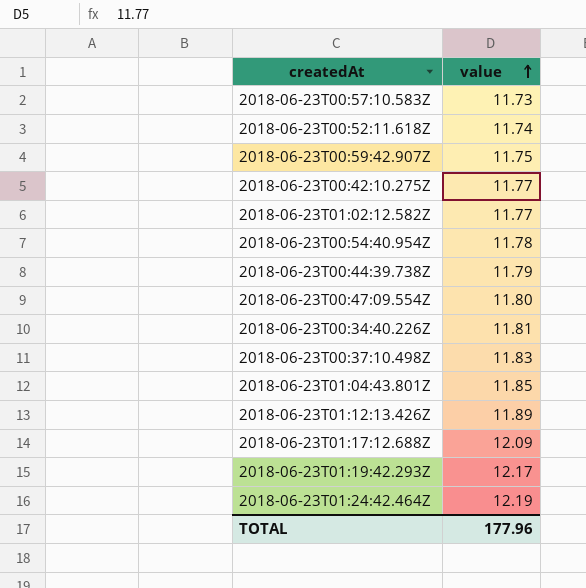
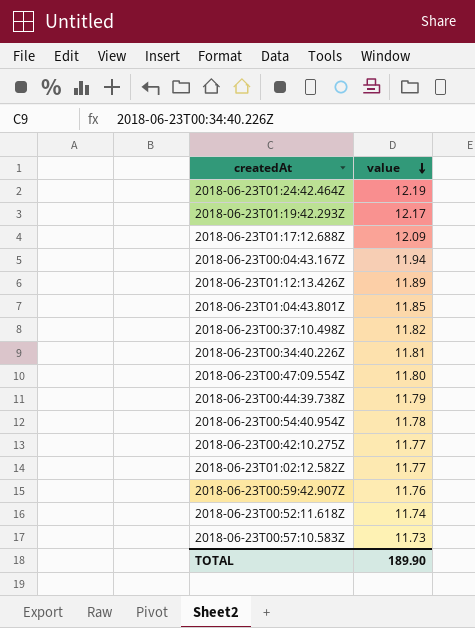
row order: value ascending -> value descending
row 2018-06-23T00:04:43.167Z: none -> 11.94
2018-06-23T00:37:10.498Z | value: 11.83 -> 11.82
2018-06-23T00:59:42.907Z | value: 11.75 -> 11.76
TOTAL | value: 177.96 -> 189.90

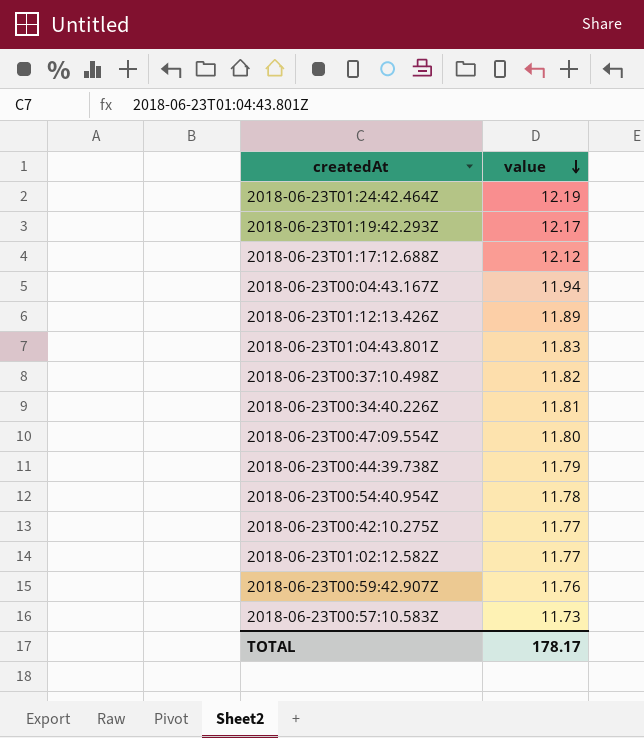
row 2018-06-23T00:52:11.618Z: 11.74 -> none
2018-06-23T01:17:12.688Z | value: 12.09 -> 12.12
2018-06-23T01:04:43.801Z | value: 11.85 -> 11.83
TOTAL | value: 189.90 -> 178.17

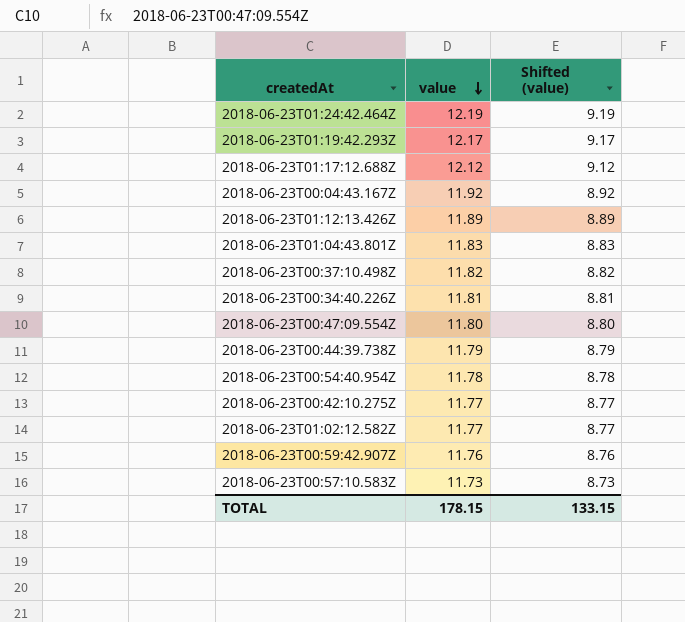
column Shifted (value) | formula: none -> [value] - 3
2018-06-23T00:04:43.167Z | value: 11.94 -> 11.92
TOTAL | value: 178.17 -> 178.15

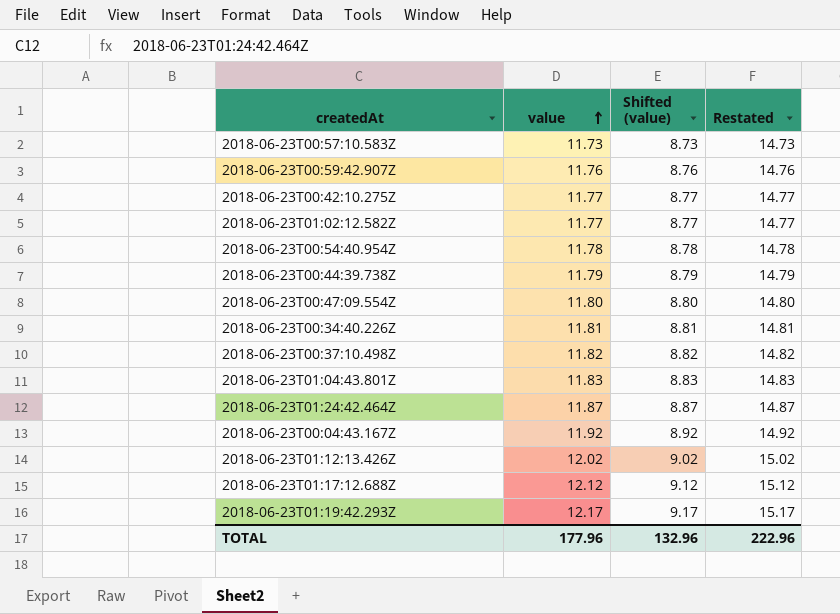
row order: value descending -> value ascending
column Restated | formula: none -> [value] + 3
2018-06-23T01:24:42.464Z | value: 12.19 -> 11.87
2018-06-23T01:24:42.464Z | Shifted (value): 9.19 -> 8.87
2018-06-23T01:12:13.426Z | value: 11.89 -> 12.02
2018-06-23T01:12:13.426Z | Shifted (value): 8.89 -> 9.02
TOTAL | value: 178.15 -> 177.96
TOTAL | Shifted (value): 133.15 -> 132.96

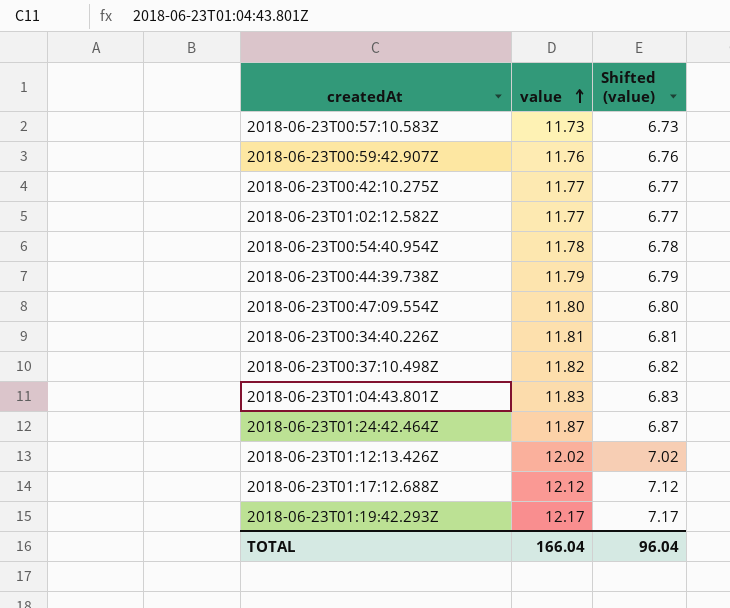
column Restated | formula: [value] + 3 -> none
column Shifted (value) | formula: [value] - 3 -> [value] - 5
row 2018-06-23T00:04:43.167Z: 11.92 | 8.92 | 14.92 -> none
TOTAL | value: 177.96 -> 166.04
TOTAL | Shifted (value): 132.96 -> 96.04

